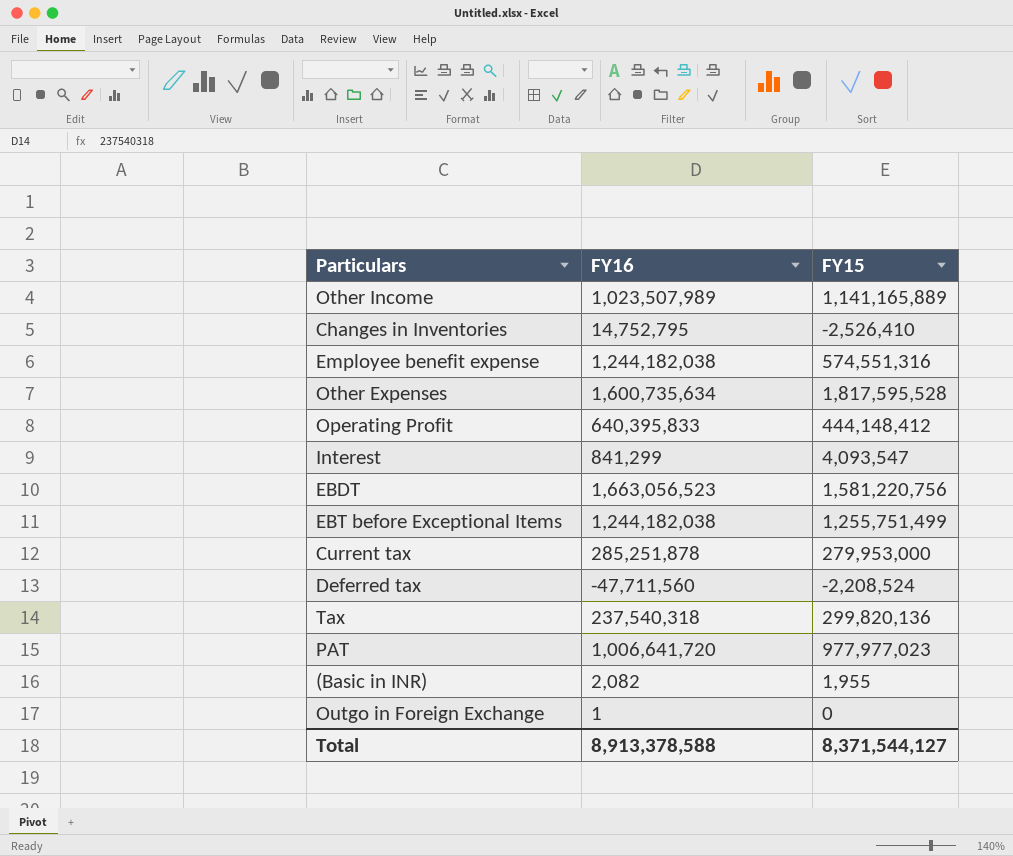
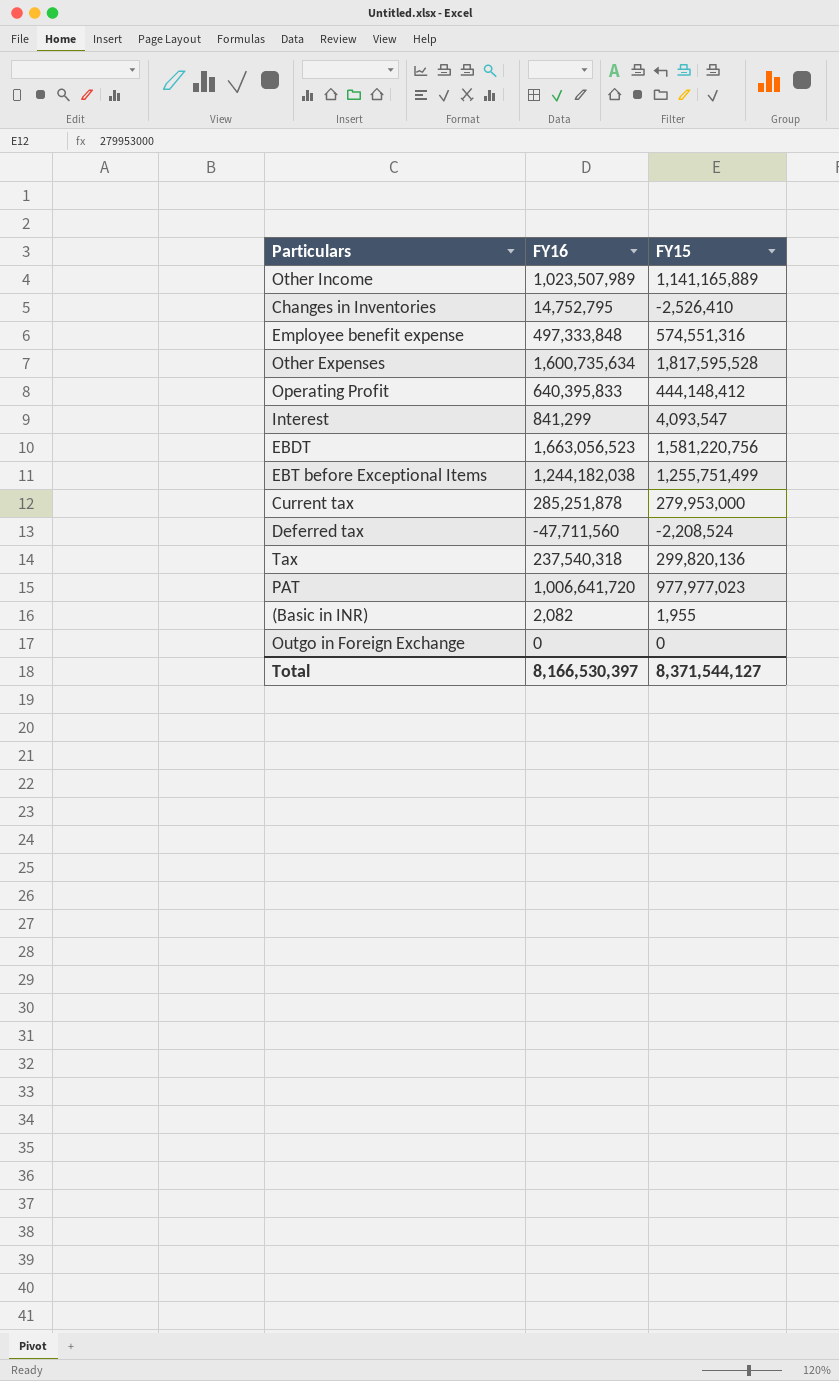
Employee benefit expense | FY16: 1,244,182,038 -> 497,333,848
Outgo in Foreign Exchange | FY16: 1 -> 0
Total | FY16: 8,913,378,588 -> 8,166,530,397

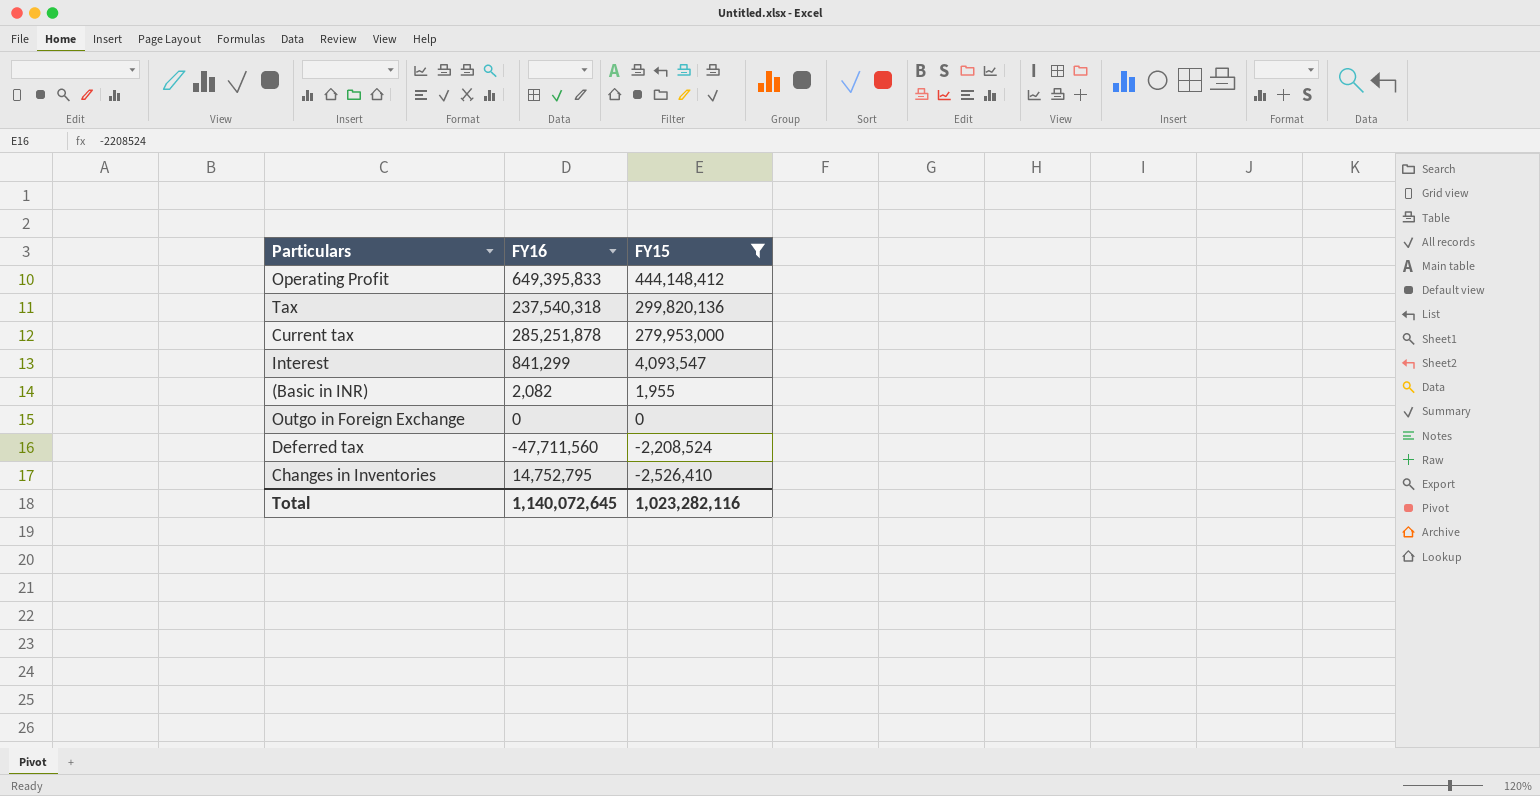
filter: none -> FY15 <= 444,148,412
row order: none -> FY15 descending
Operating Profit | FY16: 640,395,833 -> 649,395,833
Total | FY16: 8,166,530,397 -> 1,140,072,645
Total | FY15: 8,371,544,127 -> 1,023,282,116

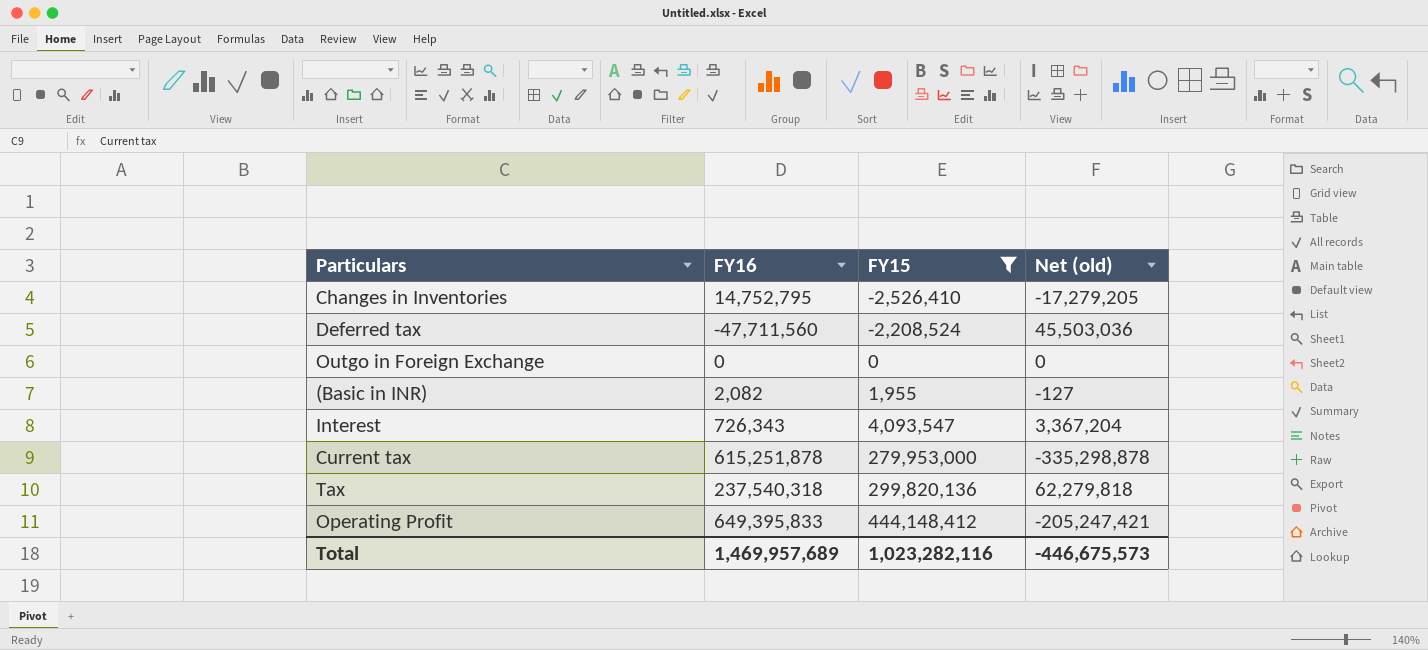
row order: FY15 descending -> FY15 ascending
column Net (old) | formula: none -> [FY15] - [FY16]
Interest | FY16: 841,299 -> 726,343
Current tax | FY16: 285,251,878 -> 615,251,878
Total | FY16: 1,140,072,645 -> 1,469,957,689

